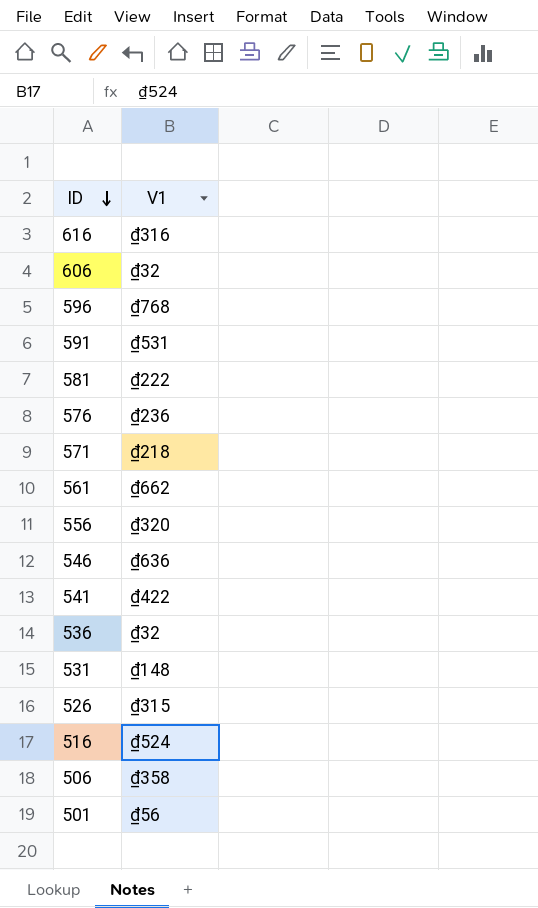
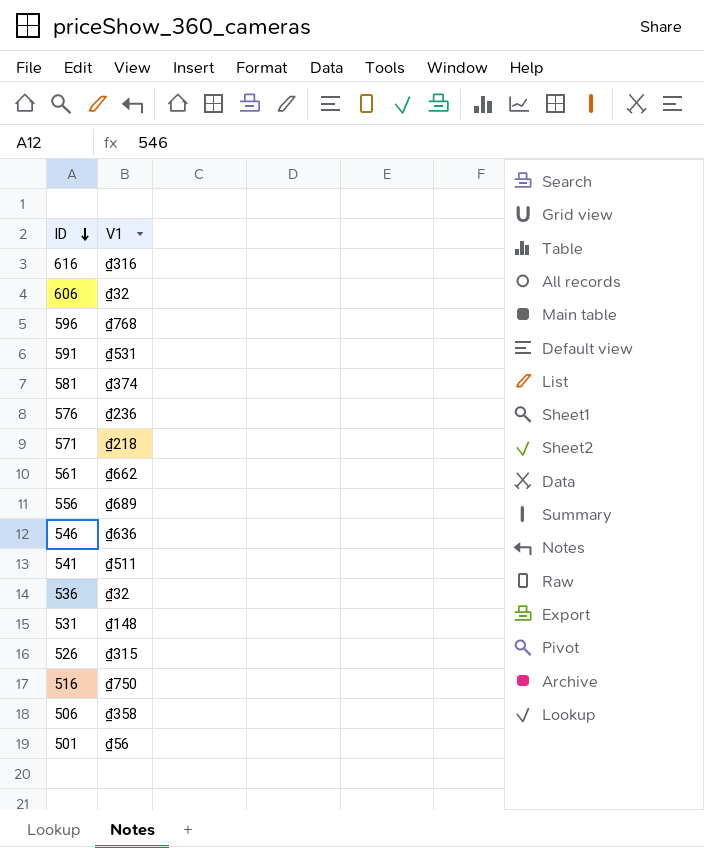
581 | V1: ₫222 -> ₫374
556 | V1: ₫320 -> ₫689
541 | V1: ₫422 -> ₫511
516 | V1: ₫524 -> ₫750

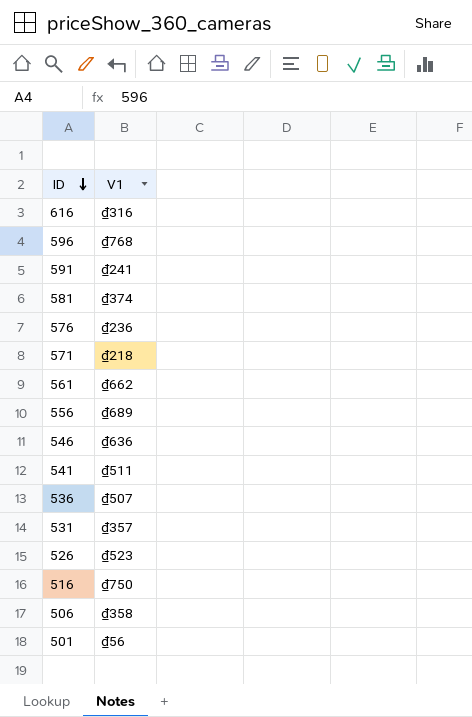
row 606: ₫32 -> none
591 | V1: ₫531 -> ₫241
536 | V1: ₫32 -> ₫507
531 | V1: ₫148 -> ₫357
526 | V1: ₫315 -> ₫523

